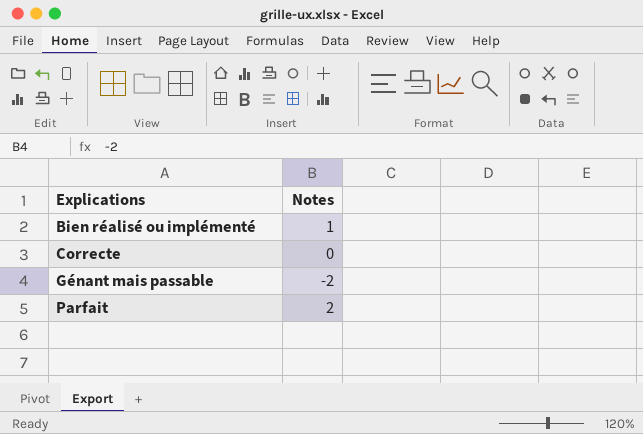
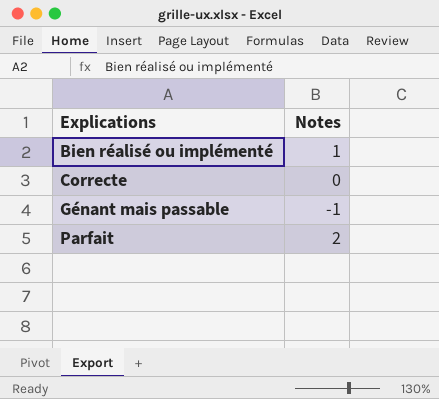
Génant mais passable | Notes: -2 -> -1

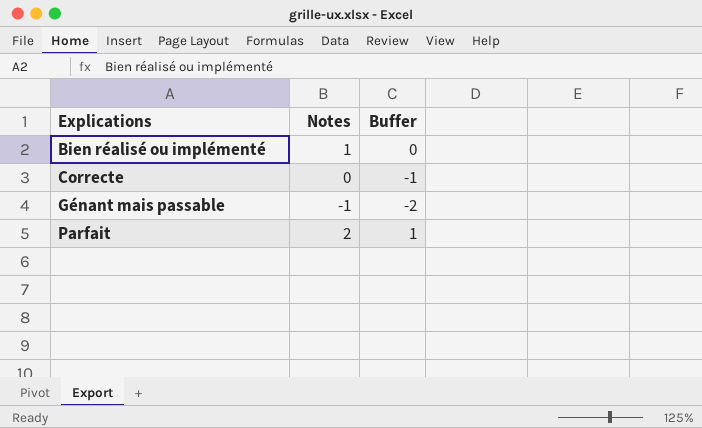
column Buffer | formula: none -> [Notes] - 1

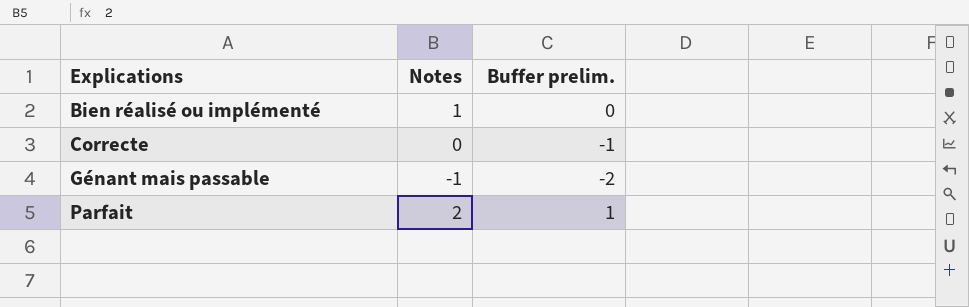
column name: Buffer -> Buffer prelim.

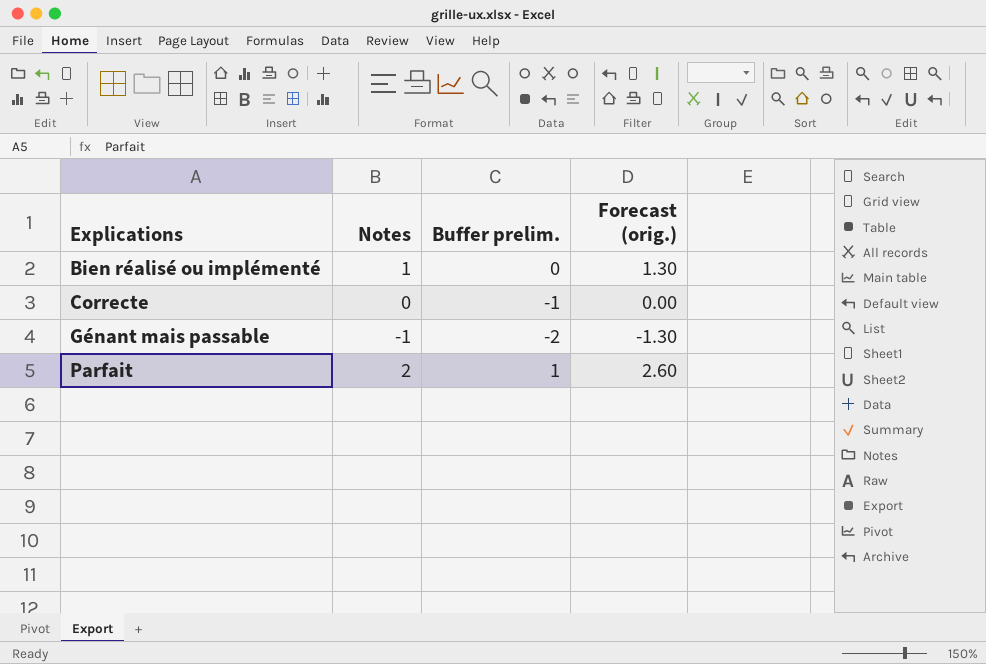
column Forecast (orig.) | formula: none -> [Notes] * 1.3

